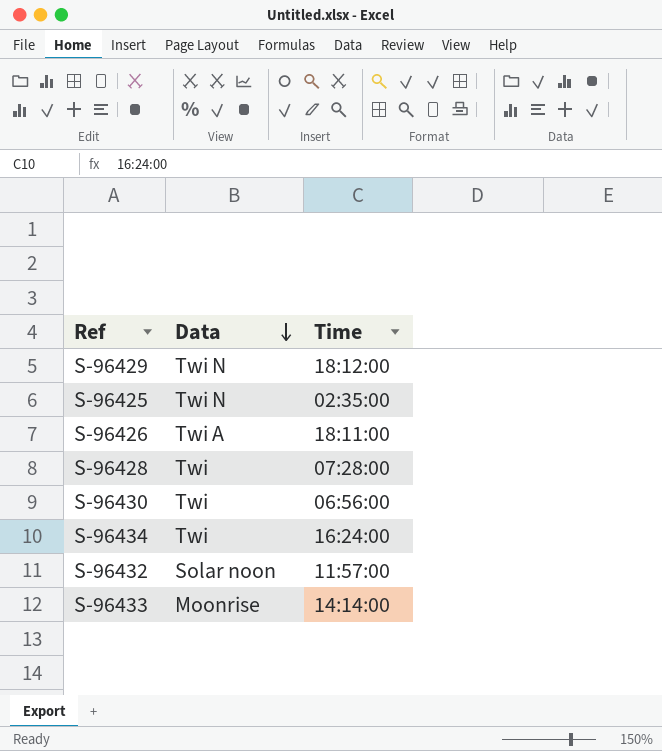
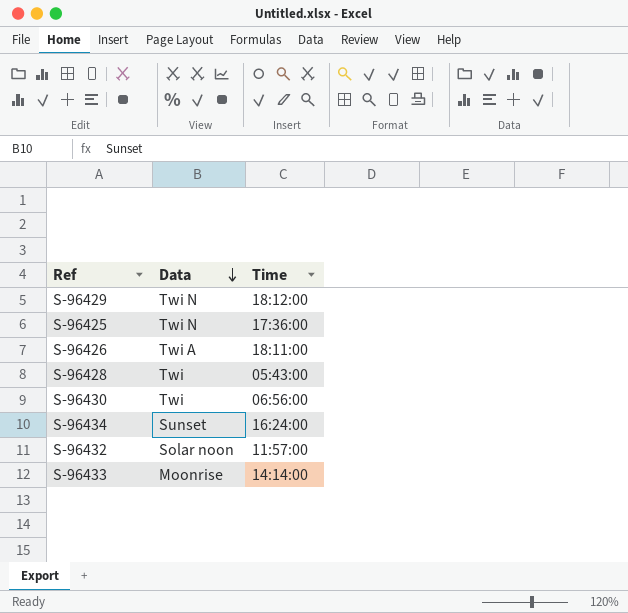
S-96425 | Time: 02:35:00 -> 17:36:00
S-96428 | Time: 07:28:00 -> 05:43:00
S-96434 | Data: Twi -> Sunset

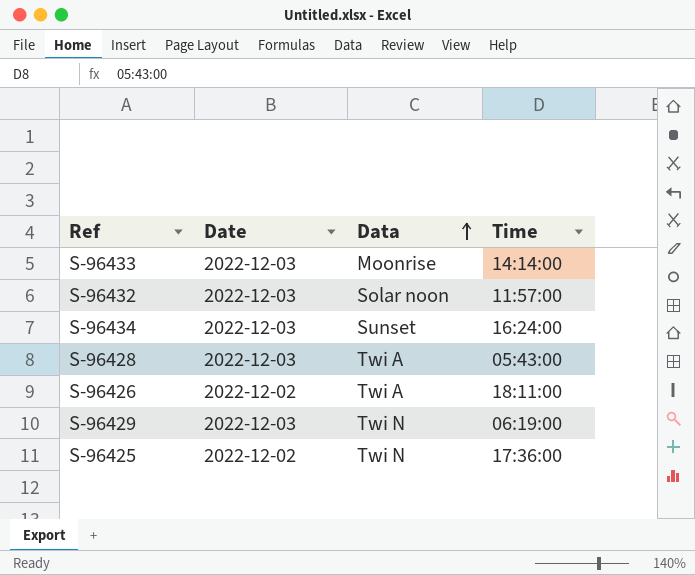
row order: Data descending -> Data ascending
column Date | position: none -> 2
row S-96430: Twi | 06:56:00 -> none
S-96428 | Data: Twi -> Twi A
S-96429 | Time: 18:12:00 -> 06:19:00

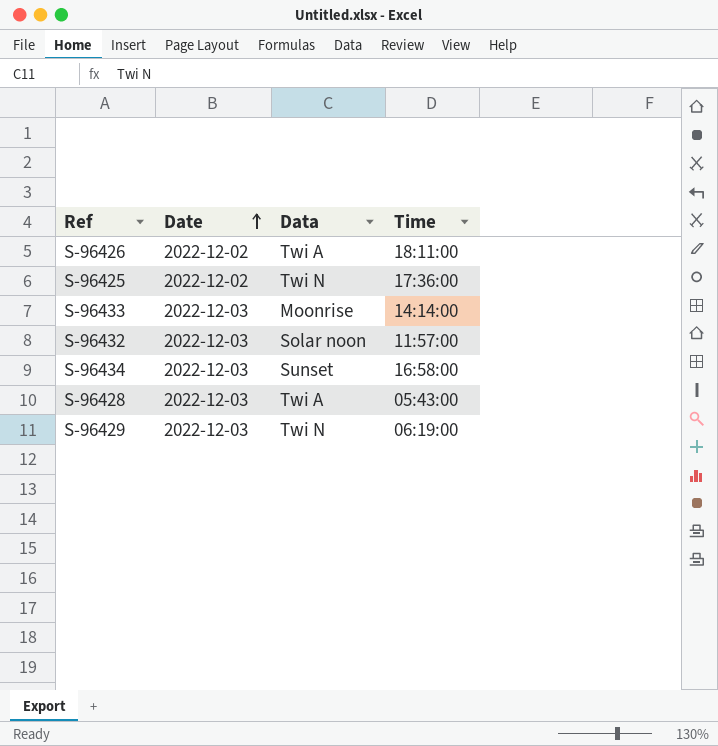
row order: Data ascending -> Date ascending
S-96434 | Time: 16:24:00 -> 16:58:00

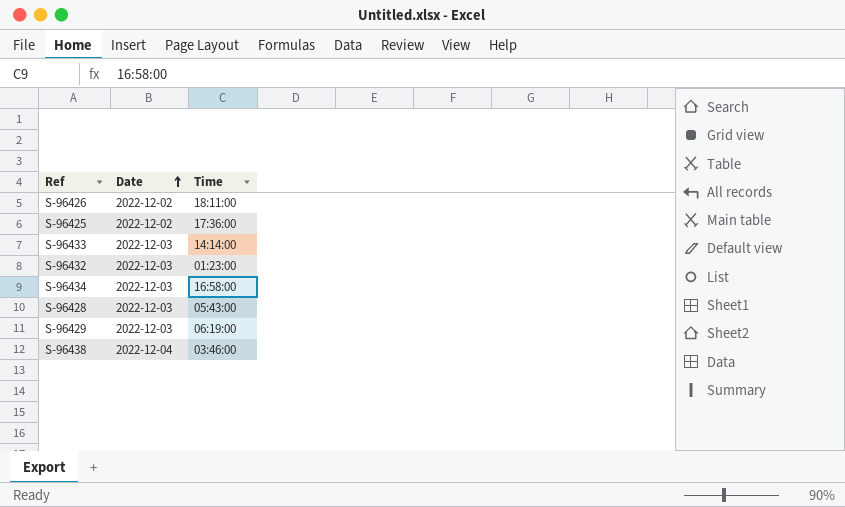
column Data | position: 3 -> none
S-96432 | Time: 11:57:00 -> 01:23:00
row S-96438: none -> 2022-12-04 | 03:46:00

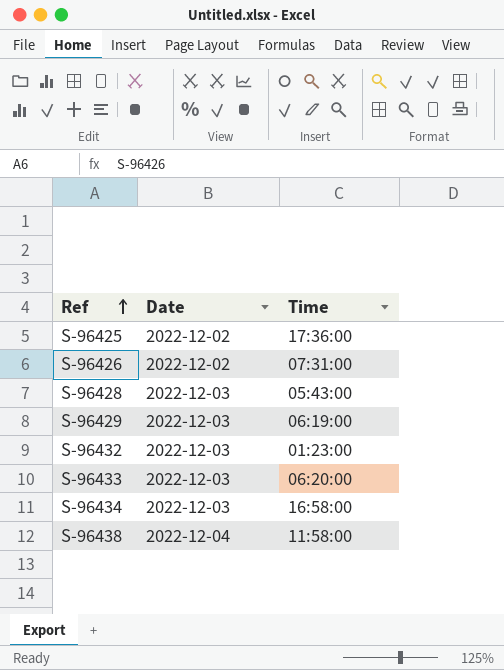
row order: Date ascending -> Ref ascending
S-96426 | Time: 18:11:00 -> 07:31:00
S-96433 | Time: 14:14:00 -> 06:20:00
S-96438 | Time: 03:46:00 -> 11:58:00

